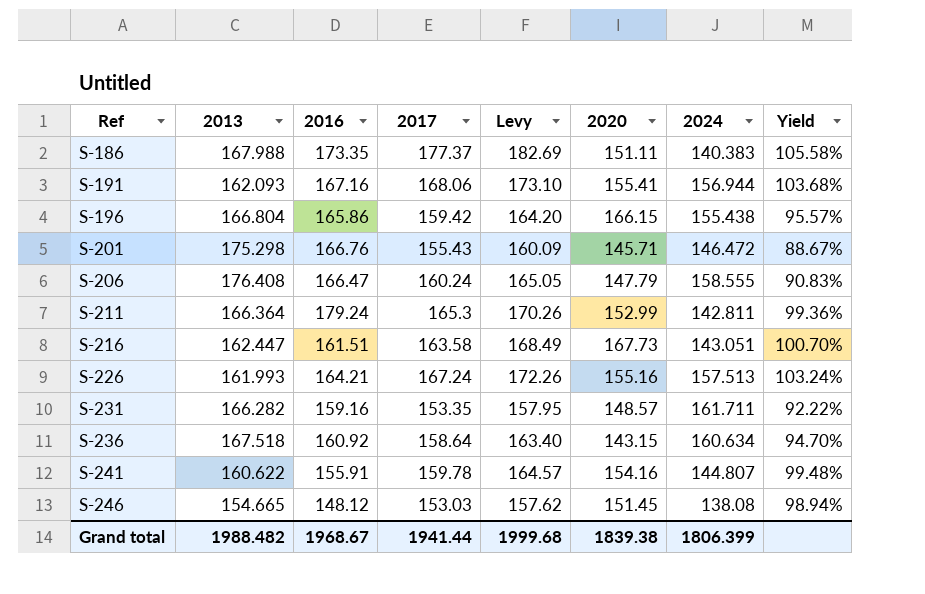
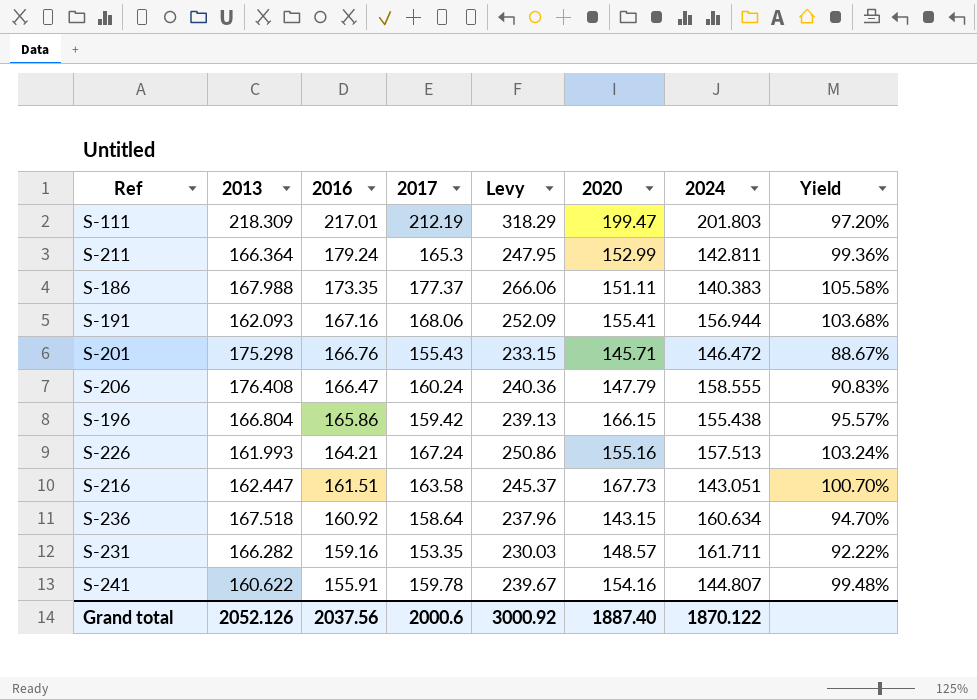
row order: Ref ascending -> 2016 descending
column Levy | formula: [2017] * 1.03 -> [2017] * 1.5
row S-246: 154.665 | 148.12 | 153.03 | 157.62 | 151.45 | 138.08 | 98.94% -> none
row S-111: none -> 218.309 | 217.01 | 212.19 | 318.29 | 199.47 | 201.803 | 97.20%
Grand total | 2013: 1988.482 -> 2052.126
Grand total | 2016: 1968.67 -> 2037.56
Grand total | 2017: 1941.44 -> 2000.6
Grand total | Levy: 1999.68 -> 3000.92
Grand total | 2020: 1839.38 -> 1887.40
Grand total | 2024: 1806.399 -> 1870.122

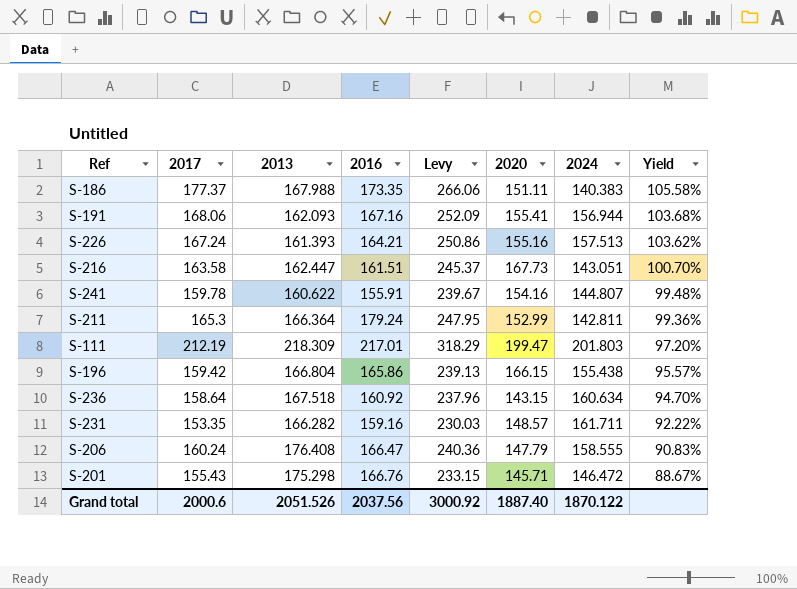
row order: 2016 descending -> Yield descending
column 2017 | position: 4 -> 2
S-226 | 2013: 161.993 -> 161.393
S-226 | Yield: 103.24% -> 103.62%
Grand total | 2013: 2052.126 -> 2051.526

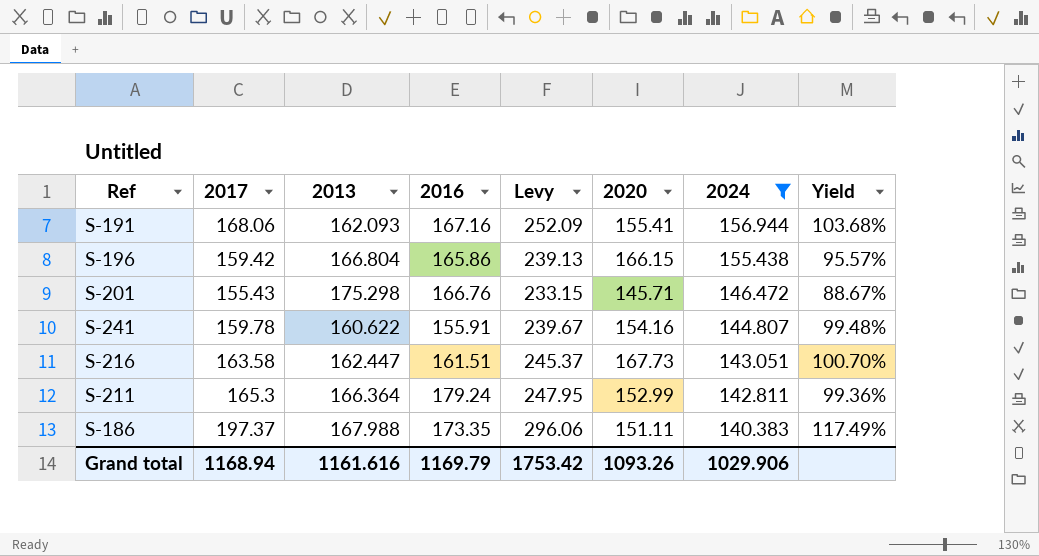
filter: none -> 2024 <= 156.944
row order: Yield descending -> 2024 descending
S-186 | 2017: 177.37 -> 197.37
S-186 | Levy: 266.06 -> 296.06
S-186 | Yield: 105.58% -> 117.49%
Grand total | 2017: 2000.6 -> 1168.94
Grand total | 2013: 2051.526 -> 1161.616
Grand total | 2016: 2037.56 -> 1169.79
Grand total | Levy: 3000.92 -> 1753.42
Grand total | 2020: 1887.40 -> 1093.26
Grand total | 2024: 1870.122 -> 1029.906

